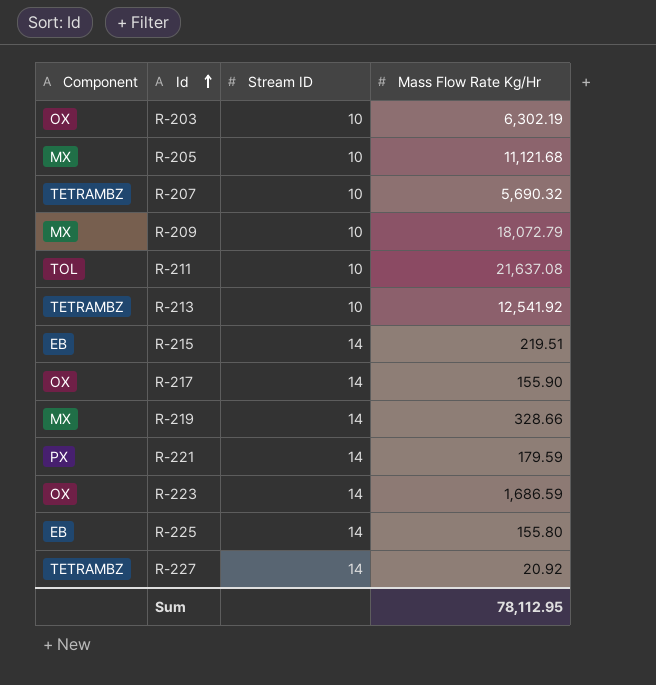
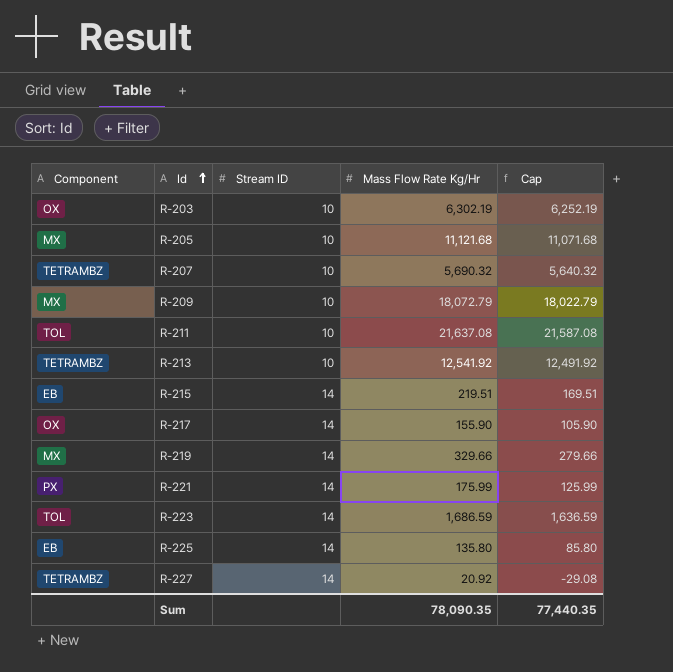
column Cap | formula: none -> [Mass Flow Rate Kg/Hr] - 50
R-219 | Mass Flow Rate Kg/Hr: 328.66 -> 329.66
R-221 | Mass Flow Rate Kg/Hr: 179.59 -> 175.99
R-223 | Component: OX -> TOL
R-225 | Mass Flow Rate Kg/Hr: 155.80 -> 135.80
Sum | Mass Flow Rate Kg/Hr: 78,112.95 -> 78,090.35

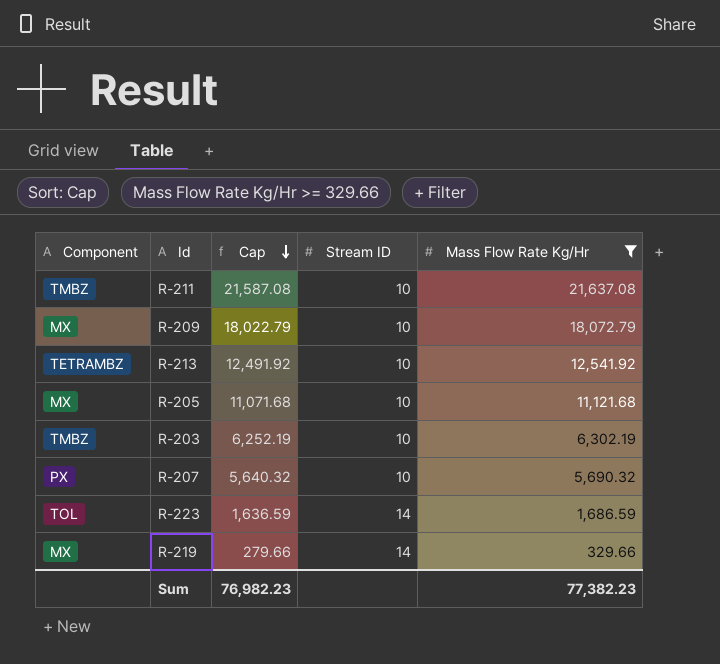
filter: none -> Mass Flow Rate Kg/Hr >= 329.66
row order: Id ascending -> Cap descending
column Cap | position: 5 -> 3
R-211 | Component: TOL -> TMBZ
R-203 | Component: OX -> TMBZ
R-207 | Component: TETRAMBZ -> PX
Sum | Cap: 77,440.35 -> 76,982.23
Sum | Mass Flow Rate Kg/Hr: 78,090.35 -> 77,382.23

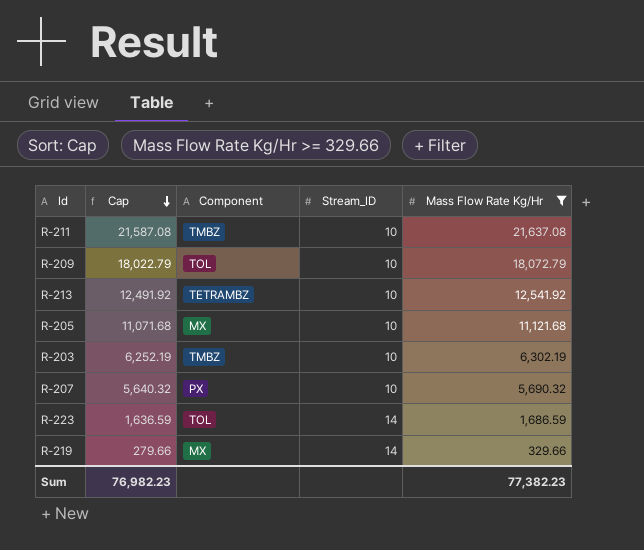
column Component | position: 1 -> 3
column name: Stream ID -> Stream_ID
R-209 | Component: MX -> TOL

